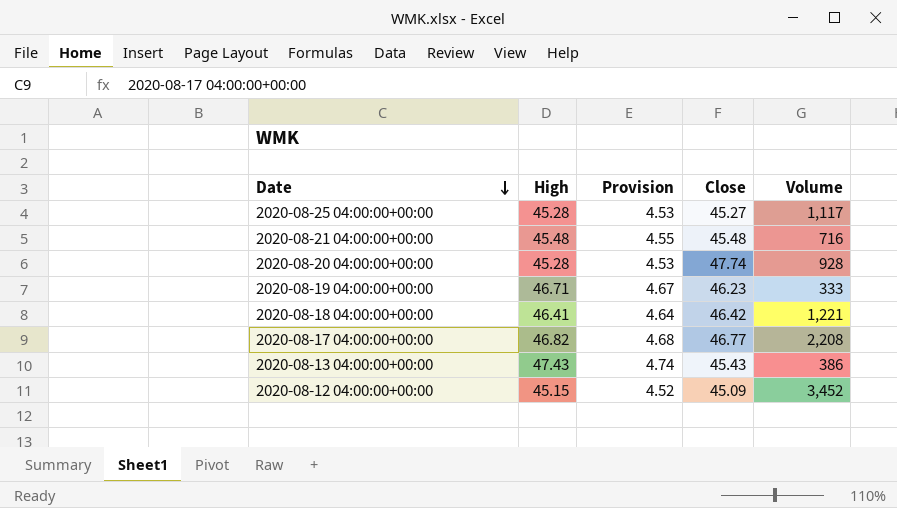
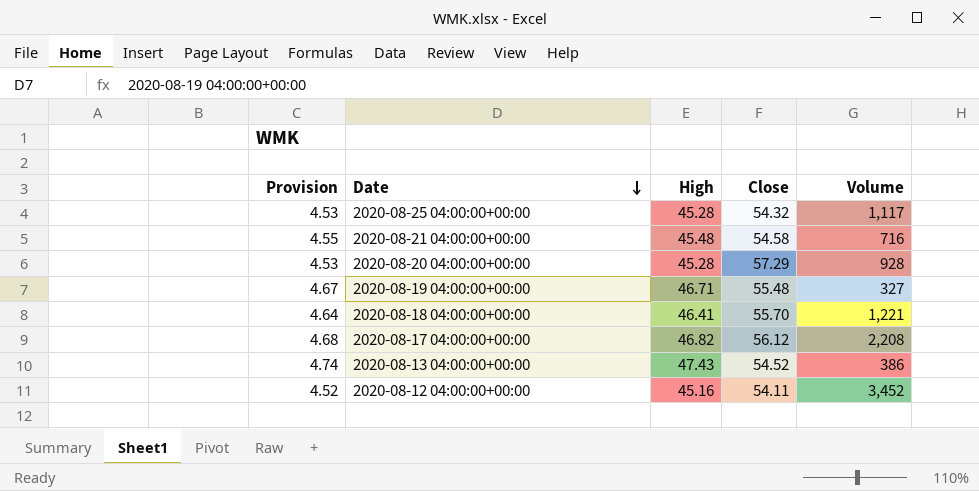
column Provision | position: 3 -> 1
2020-08-25 04:00:00+00:00 | Close: 45.27 -> 54.32
2020-08-21 04:00:00+00:00 | Close: 45.48 -> 54.58
2020-08-20 04:00:00+00:00 | Close: 47.74 -> 57.29
2020-08-19 04:00:00+00:00 | Close: 46.23 -> 55.48
2020-08-19 04:00:00+00:00 | Volume: 333 -> 327
2020-08-18 04:00:00+00:00 | Close: 46.42 -> 55.70
2020-08-17 04:00:00+00:00 | Close: 46.77 -> 56.12
2020-08-13 04:00:00+00:00 | Close: 45.43 -> 54.52
2020-08-12 04:00:00+00:00 | High: 45.15 -> 45.16
2020-08-12 04:00:00+00:00 | Close: 45.09 -> 54.11

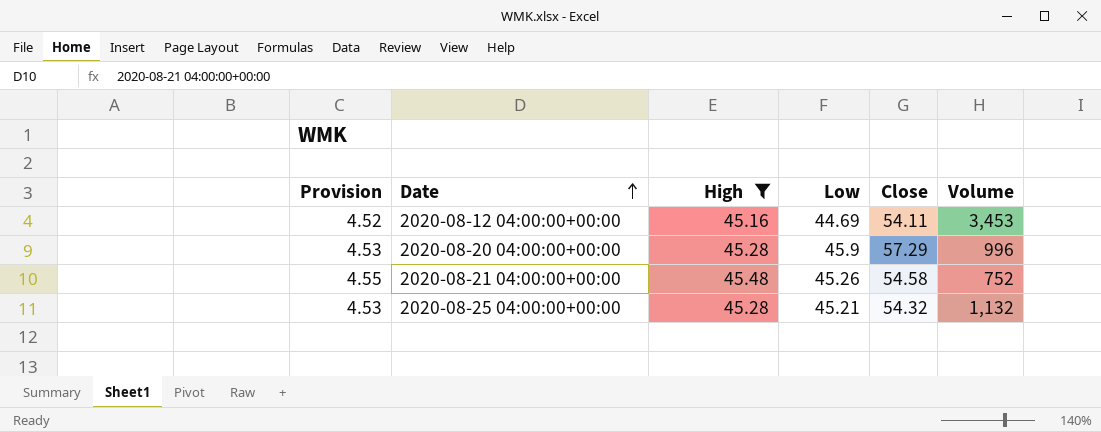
filter: none -> High <= 45.48
row order: Date descending -> Date ascending
column Low | position: none -> 4
2020-08-12 04:00:00+00:00 | Volume: 3,452 -> 3,453
2020-08-20 04:00:00+00:00 | Volume: 928 -> 996
2020-08-21 04:00:00+00:00 | Volume: 716 -> 752
2020-08-25 04:00:00+00:00 | Volume: 1,117 -> 1,132

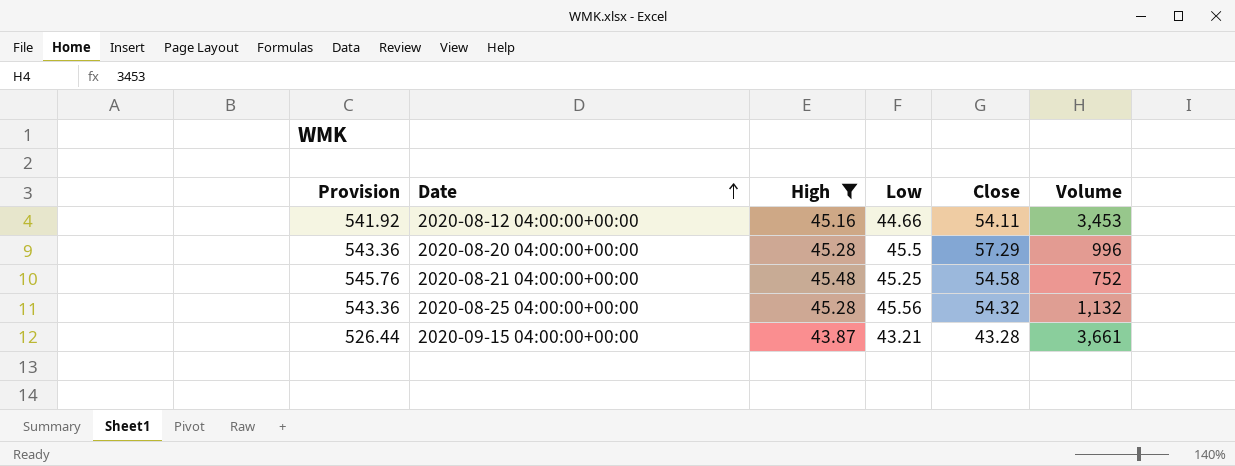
column Provision | formula: [High] * 0.1 -> [High] * 12
2020-08-12 04:00:00+00:00 | Low: 44.69 -> 44.66
2020-08-20 04:00:00+00:00 | Low: 45.9 -> 45.5
2020-08-21 04:00:00+00:00 | Low: 45.26 -> 45.25
2020-08-25 04:00:00+00:00 | Low: 45.21 -> 45.56
row 2020-09-15 04:00:00+00:00: none -> 526.44 | 43.87 | 43.21 | 43.28 | 3,661

